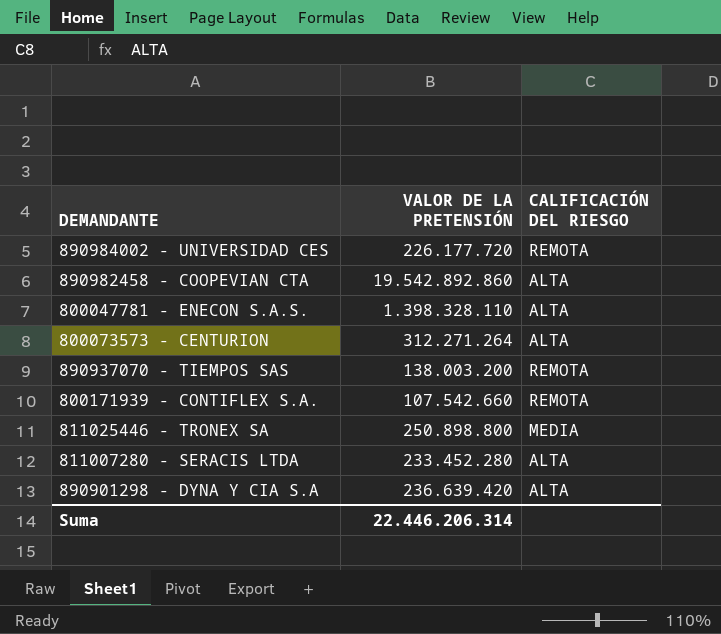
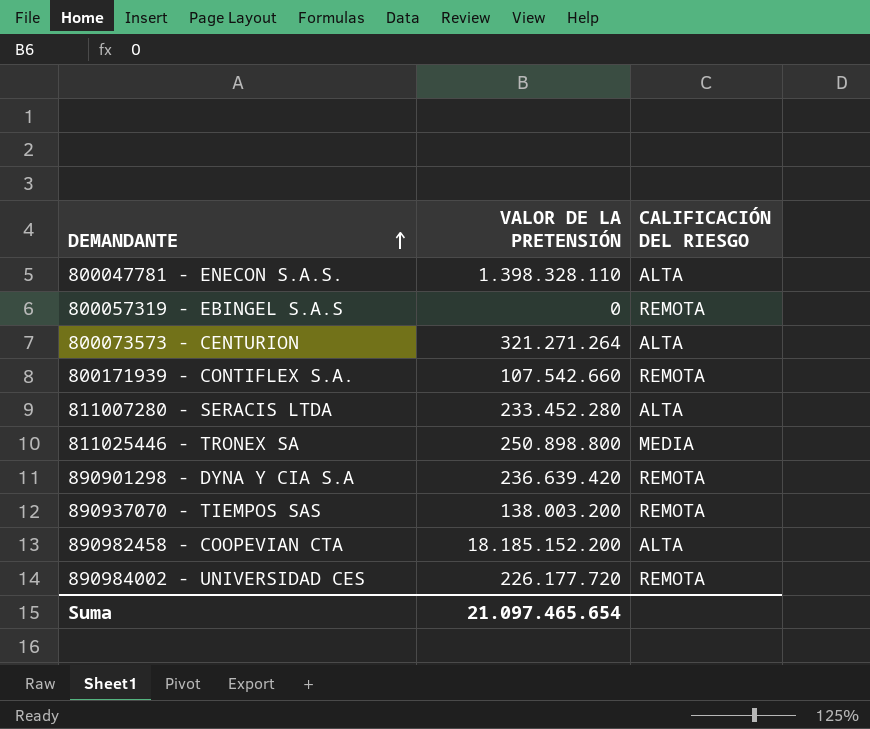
row order: none -> DEMANDANTE ascending
row 800057319 - EBINGEL S.A.S: none -> 0 | REMOTA
800073573 - CENTURION | VALOR DE LA PRETENSIÓN: 312.271.264 -> 321.271.264
890901298 - DYNA Y CIA S.A | CALIFICACIÓN DEL RIESGO: ALTA -> REMOTA
890982458 - COOPEVIAN CTA | VALOR DE LA PRETENSIÓN: 19.542.892.860 -> 18.185.152.200
Suma | VALOR DE LA PRETENSIÓN: 22.446.206.314 -> 21.097.465.654

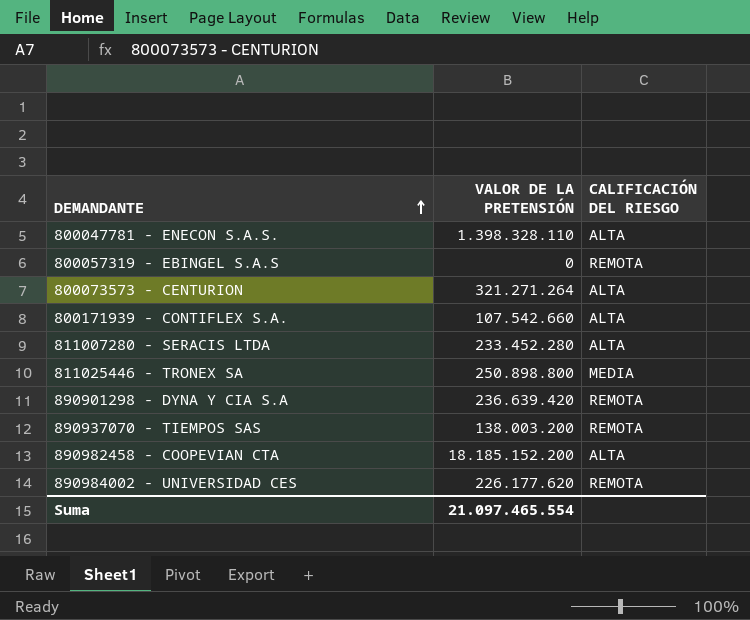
800171939 - CONTIFLEX S.A. | CALIFICACIÓN DEL RIESGO: REMOTA -> ALTA
890984002 - UNIVERSIDAD CES | VALOR DE LA PRETENSIÓN: 226.177.720 -> 226.177.620
Suma | VALOR DE LA PRETENSIÓN: 21.097.465.654 -> 21.097.465.554

